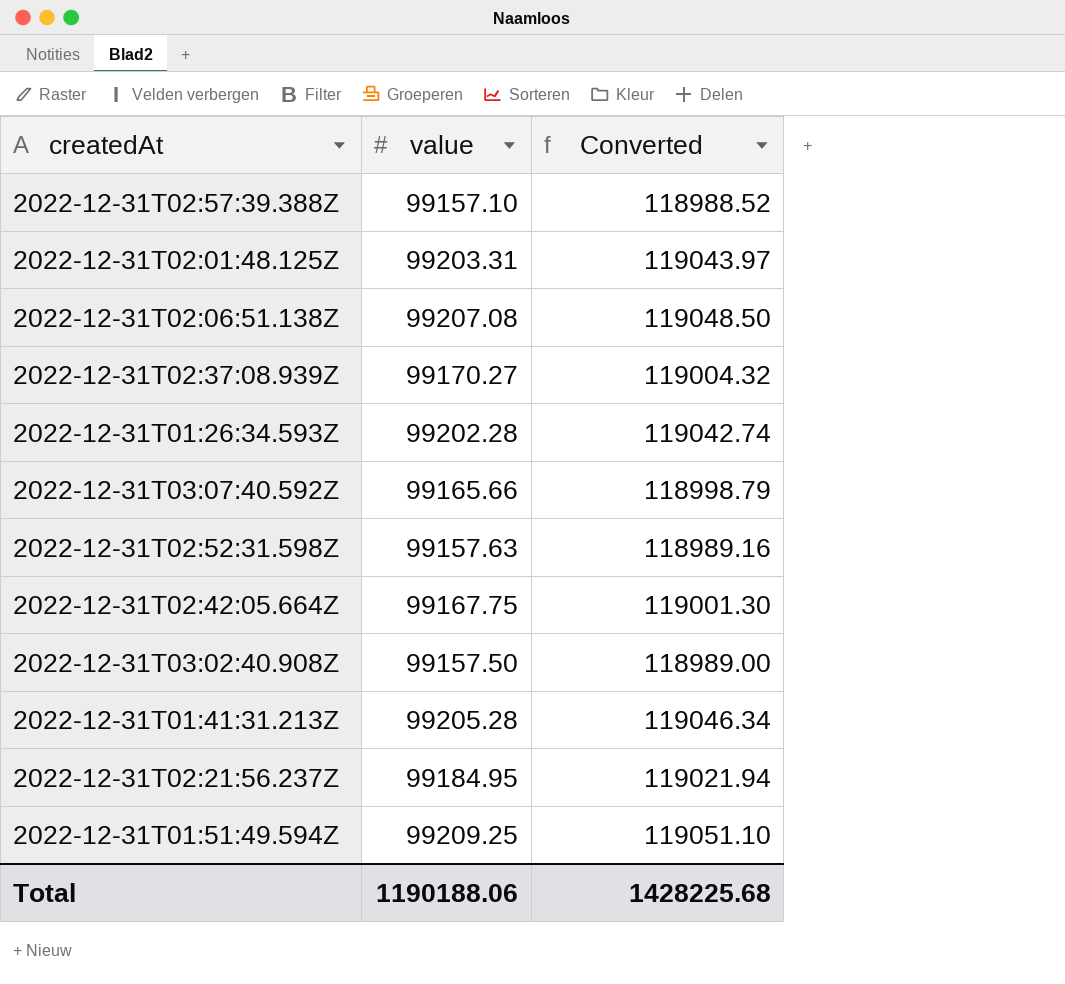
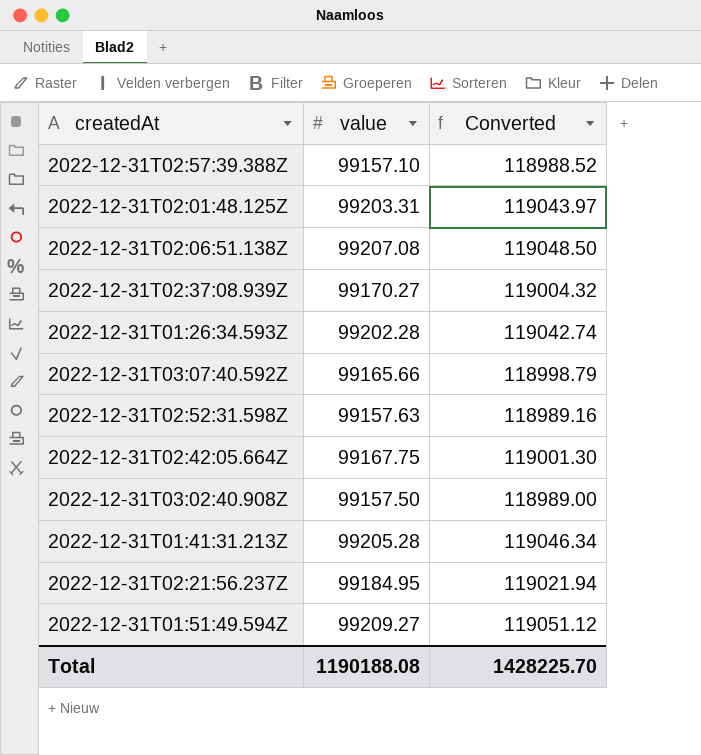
2022-12-31T01:51:49.594Z | value: 99209.25 -> 99209.27
2022-12-31T01:51:49.594Z | Converted: 119051.10 -> 119051.12
Total | value: 1190188.06 -> 1190188.08
Total | Converted: 1428225.68 -> 1428225.70

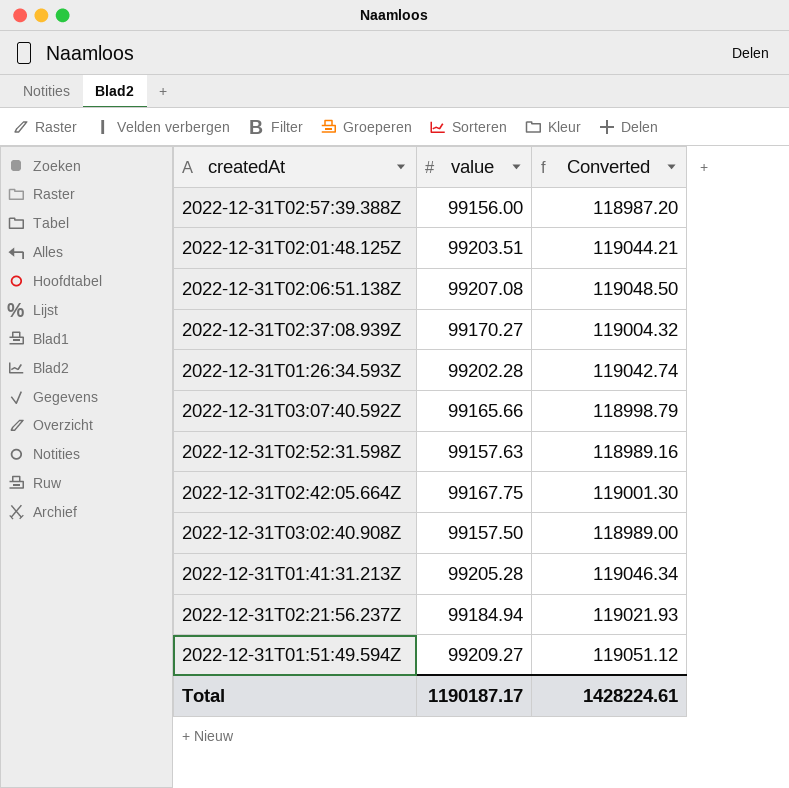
2022-12-31T02:57:39.388Z | value: 99157.10 -> 99156.00
2022-12-31T02:57:39.388Z | Converted: 118988.52 -> 118987.20
2022-12-31T02:01:48.125Z | value: 99203.31 -> 99203.51
2022-12-31T02:01:48.125Z | Converted: 119043.97 -> 119044.21
2022-12-31T02:21:56.237Z | value: 99184.95 -> 99184.94
2022-12-31T02:21:56.237Z | Converted: 119021.94 -> 119021.93
Total | value: 1190188.08 -> 1190187.17
Total | Converted: 1428225.70 -> 1428224.61

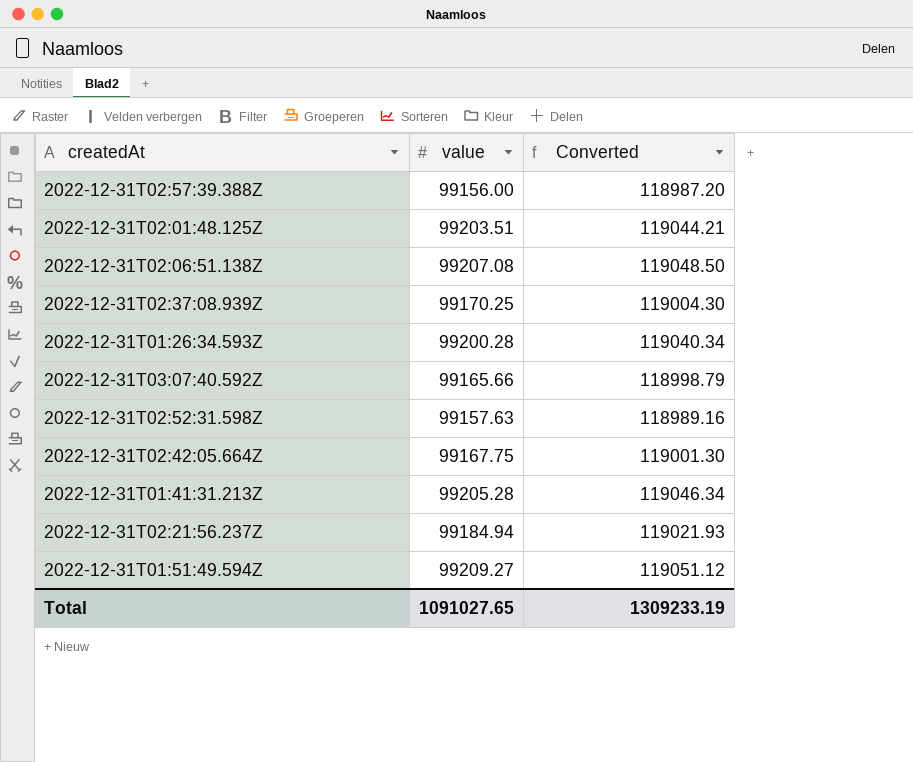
row 2022-12-31T03:02:40.908Z: 99157.50 | 118989.00 -> none
2022-12-31T02:37:08.939Z | value: 99170.27 -> 99170.25
2022-12-31T02:37:08.939Z | Converted: 119004.32 -> 119004.30
2022-12-31T01:26:34.593Z | value: 99202.28 -> 99200.28
2022-12-31T01:26:34.593Z | Converted: 119042.74 -> 119040.34
Total | value: 1190187.17 -> 1091027.65
Total | Converted: 1428224.61 -> 1309233.19

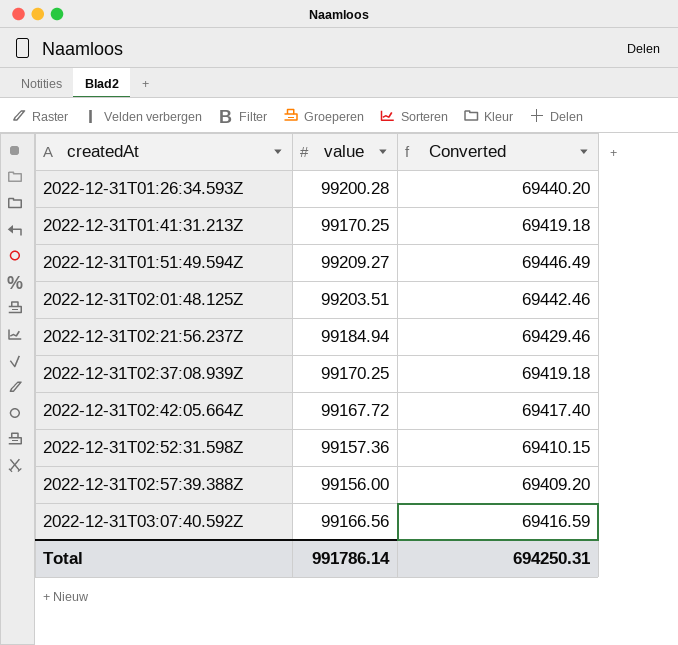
row order: none -> createdAt ascending
column Converted | formula: [value] * 1.2 -> [value] * 0.7
row 2022-12-31T02:06:51.138Z: 99207.08 | 119048.50 -> none
2022-12-31T01:41:31.213Z | value: 99205.28 -> 99170.25
2022-12-31T02:42:05.664Z | value: 99167.75 -> 99167.72
2022-12-31T02:52:31.598Z | value: 99157.63 -> 99157.36
2022-12-31T03:07:40.592Z | value: 99165.66 -> 99166.56
Total | value: 1091027.65 -> 991786.14
Total | Converted: 1309233.19 -> 694250.31

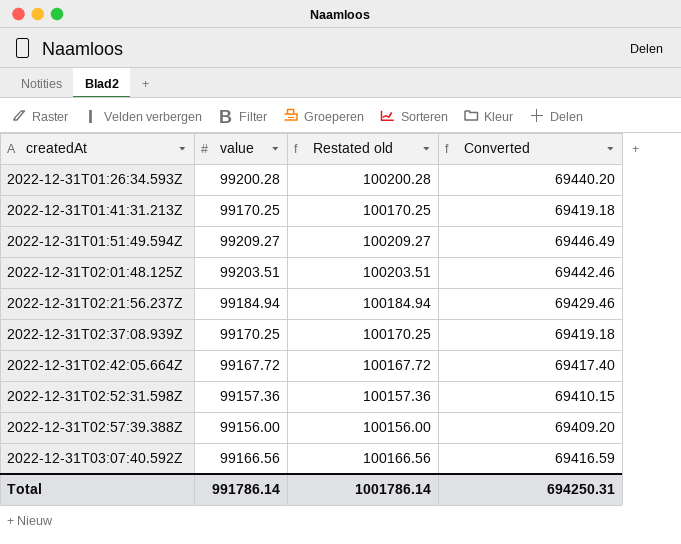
column Restated old | formula: none -> [value] + 1000

